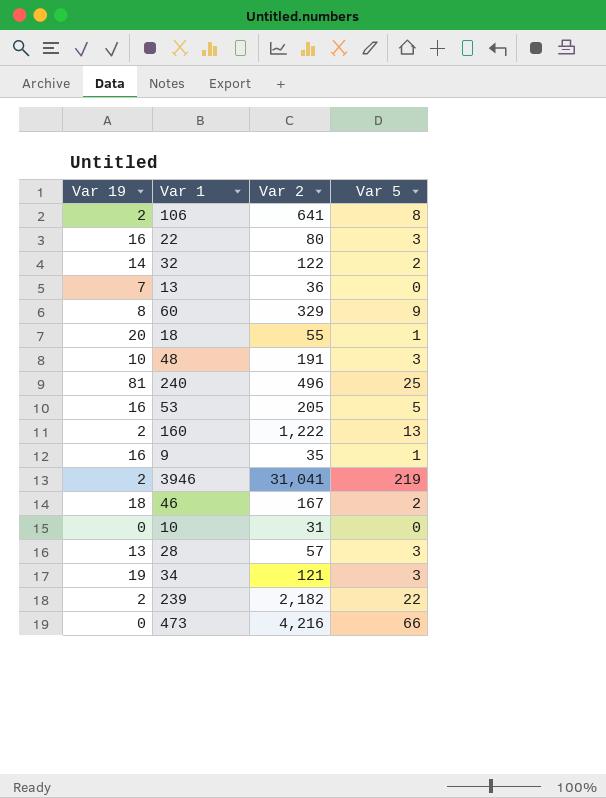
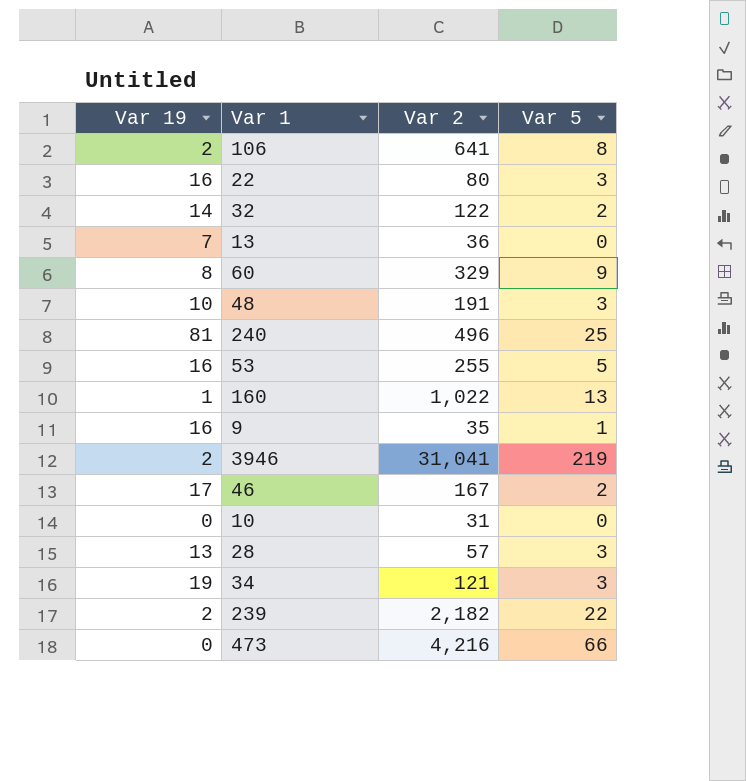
row 18: 20 | 55 | 1 -> none
53 | Var 2: 205 -> 255
160 | Var 19: 2 -> 1
160 | Var 2: 1,222 -> 1,022
46 | Var 19: 18 -> 17

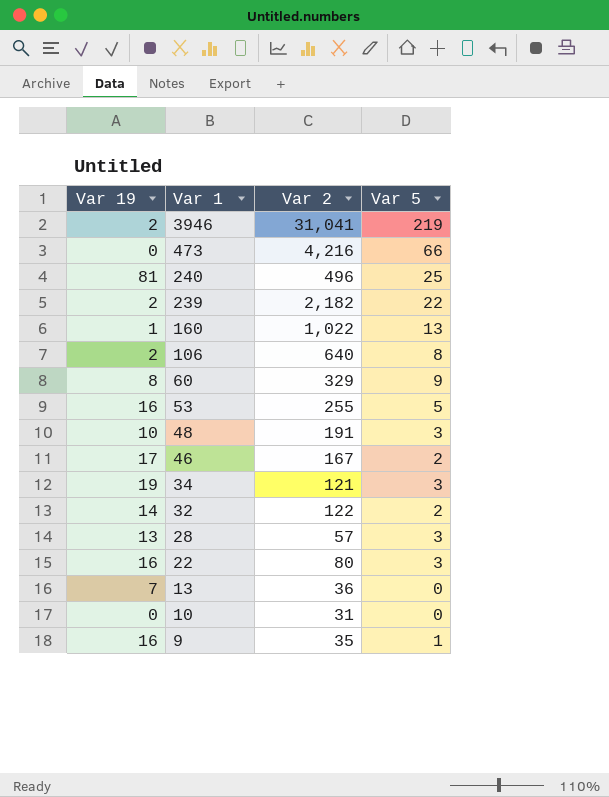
row order: none -> Var 1 descending
106 | Var 2: 641 -> 640

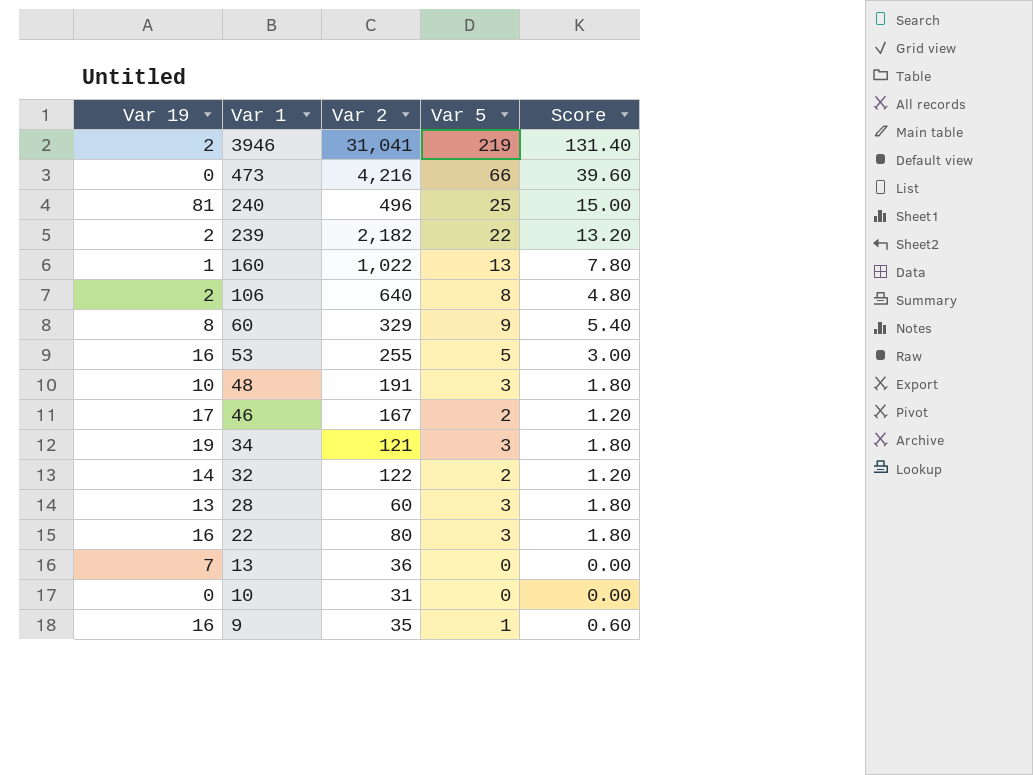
column Score | formula: none -> [Var 5] * 0.6
28 | Var 2: 57 -> 60

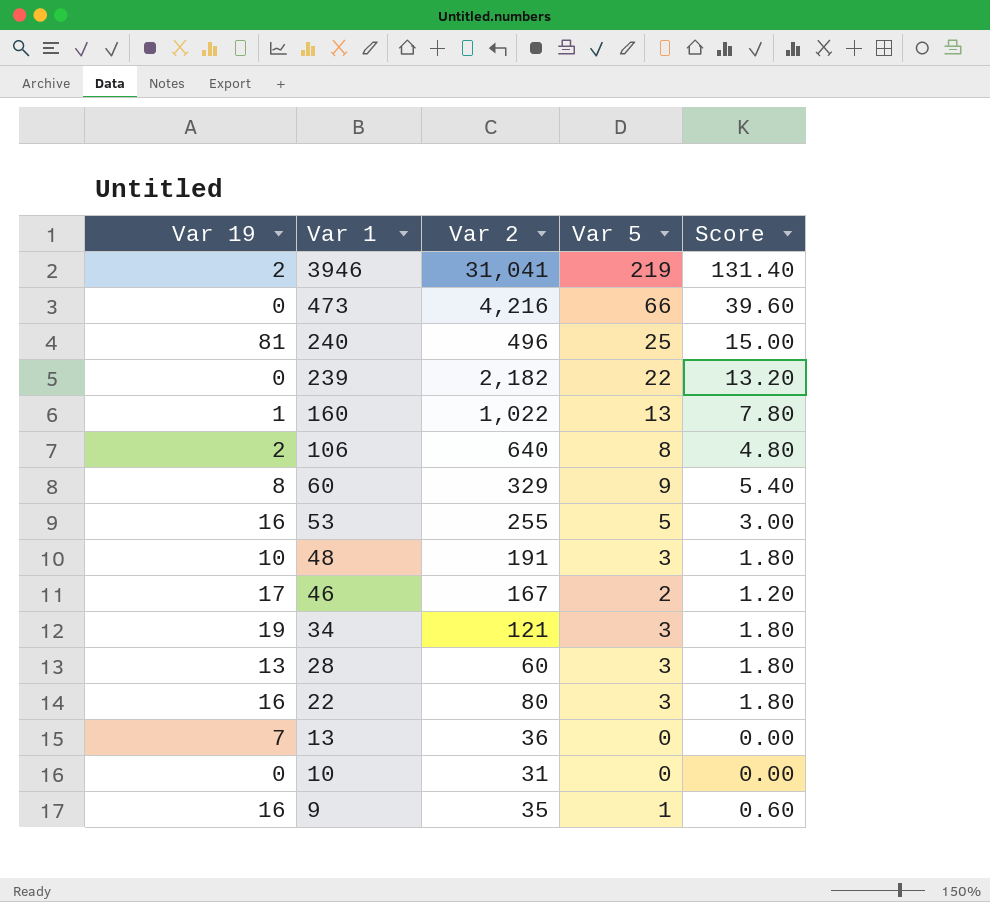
row 32: 14 | 122 | 2 | 1.20 -> none
239 | Var 19: 2 -> 0

